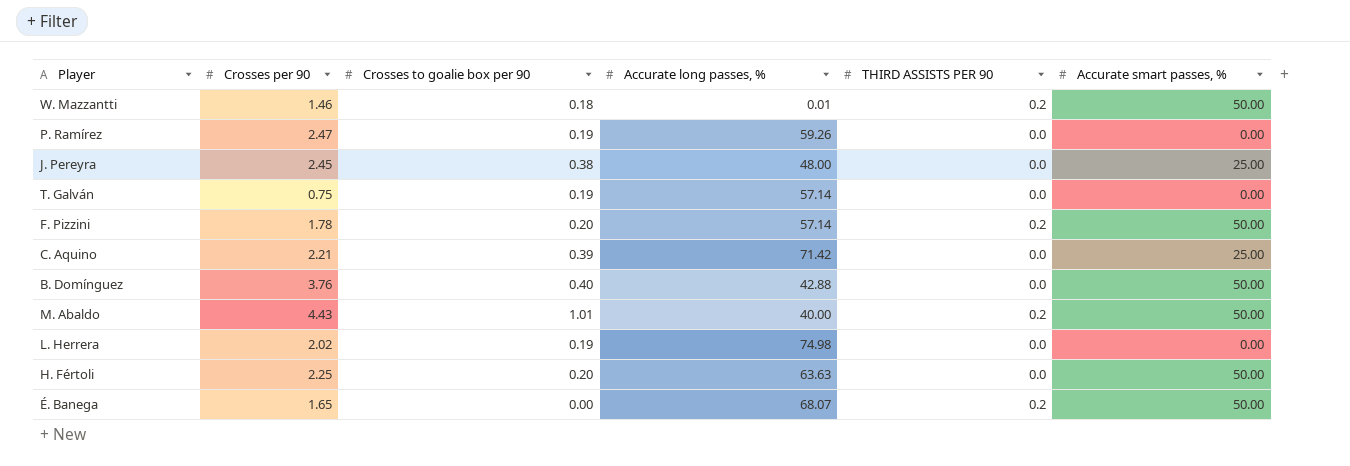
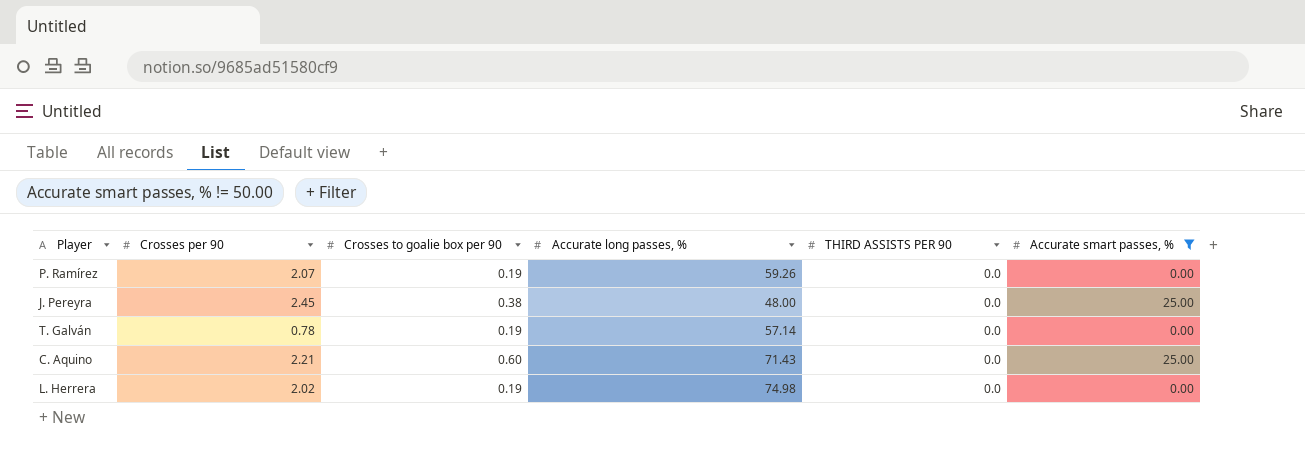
filter: none -> Accurate smart passes, % != 50.00
P. Ramírez | Crosses per 90: 2.47 -> 2.07
T. Galván | Crosses per 90: 0.75 -> 0.78
C. Aquino | Crosses to goalie box per 90: 0.39 -> 0.60
C. Aquino | Accurate long passes, %: 71.42 -> 71.43

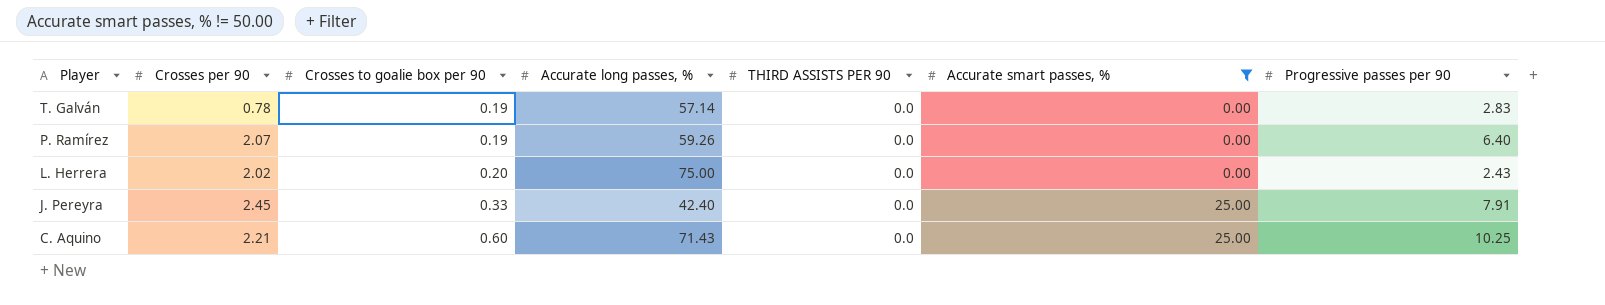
row order: none -> Player descending
column Progressive passes per 90 | position: none -> 7
L. Herrera | Crosses to goalie box per 90: 0.19 -> 0.20
L. Herrera | Accurate long passes, %: 74.98 -> 75.00
J. Pereyra | Crosses to goalie box per 90: 0.38 -> 0.33
J. Pereyra | Accurate long passes, %: 48.00 -> 42.40

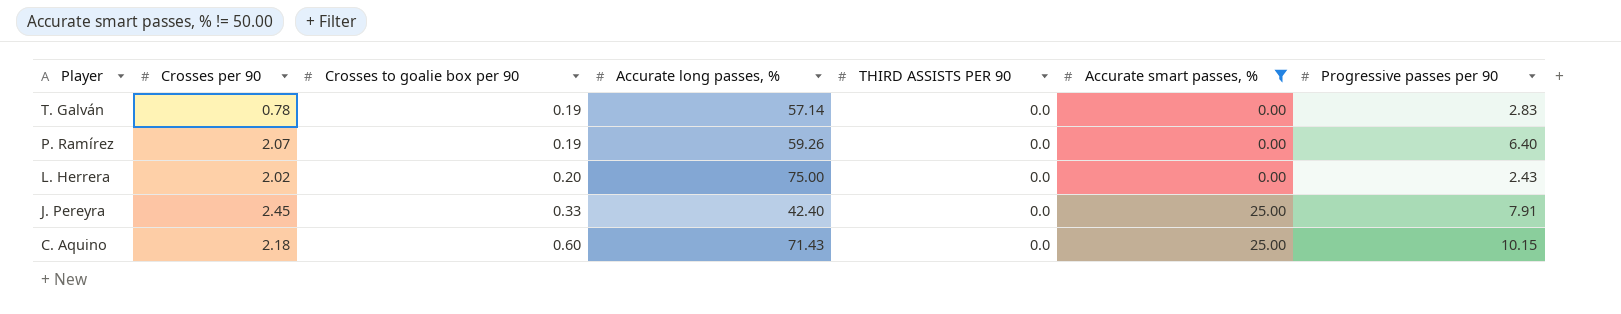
C. Aquino | Crosses per 90: 2.21 -> 2.18
C. Aquino | Progressive passes per 90: 10.25 -> 10.15

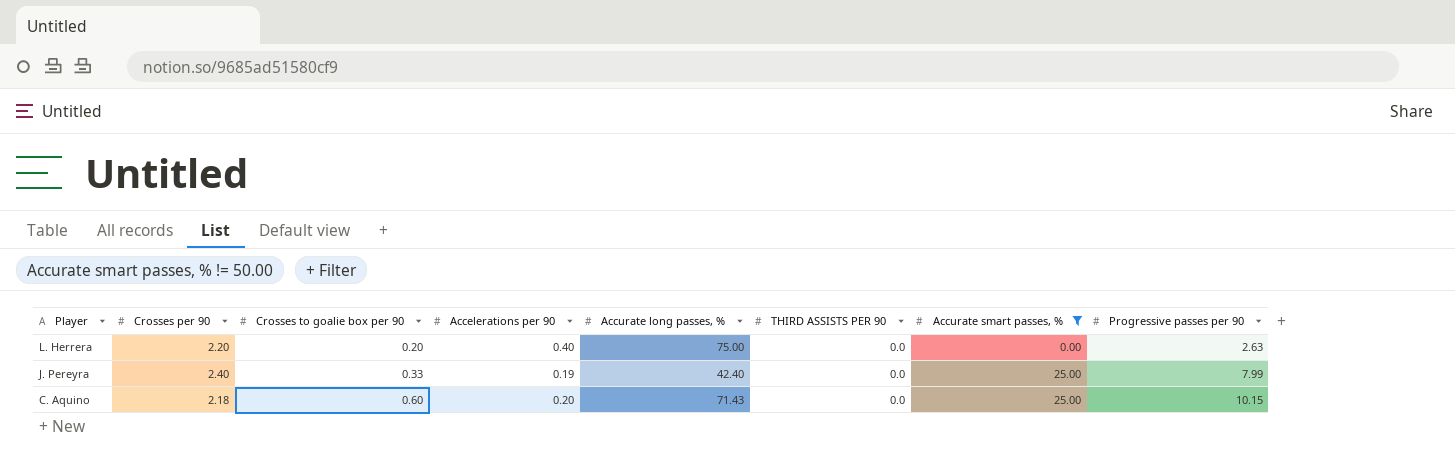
column Accelerations per 90 | position: none -> 4
row T. Galván: 0.78 | 0.19 | 57.14 | 0.0 | 0.00 | 2.83 -> none
row P. Ramírez: 2.07 | 0.19 | 59.26 | 0.0 | 0.00 | 6.40 -> none
L. Herrera | Crosses per 90: 2.02 -> 2.20
L. Herrera | Progressive passes per 90: 2.43 -> 2.63
J. Pereyra | Crosses per 90: 2.45 -> 2.40
J. Pereyra | Progressive passes per 90: 7.91 -> 7.99

